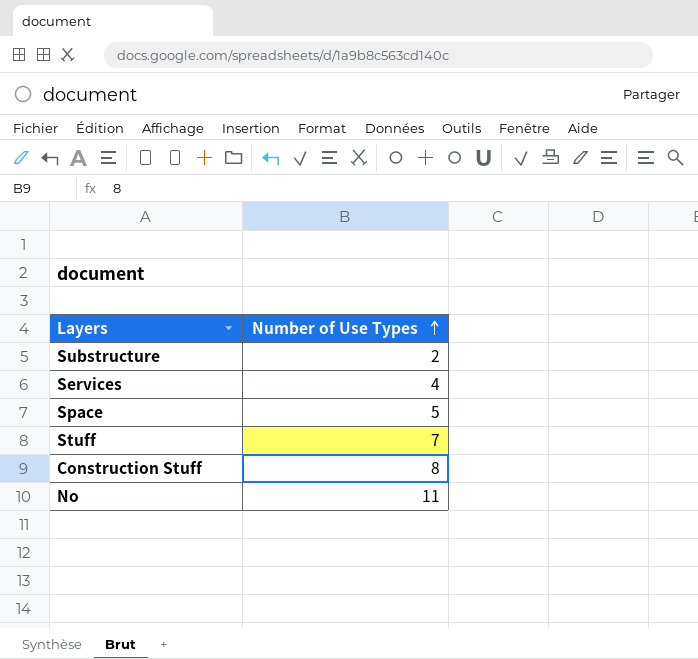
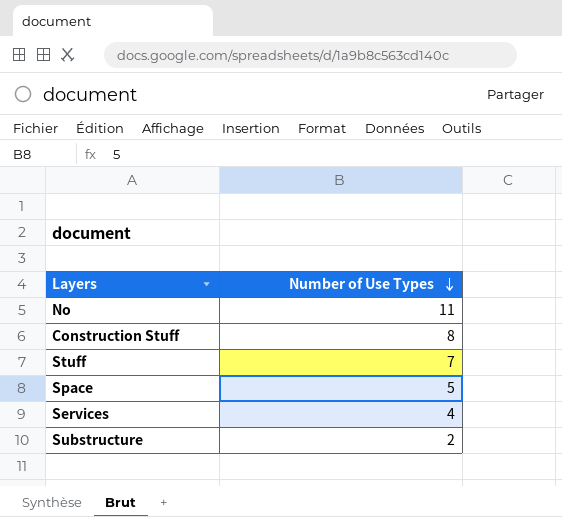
row order: Number of Use Types ascending -> Number of Use Types descending

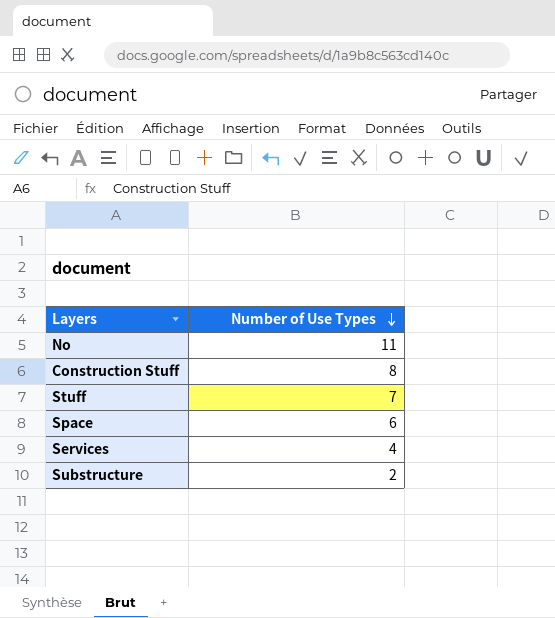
Space | Number of Use Types: 5 -> 6

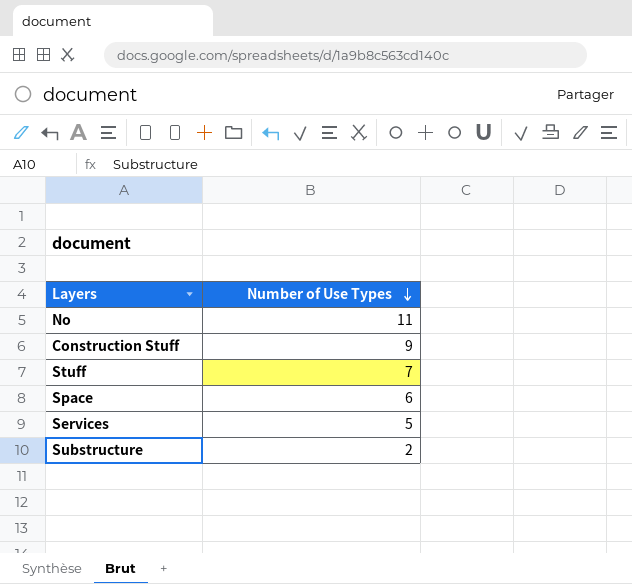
Construction Stuff | Number of Use Types: 8 -> 9
Services | Number of Use Types: 4 -> 5

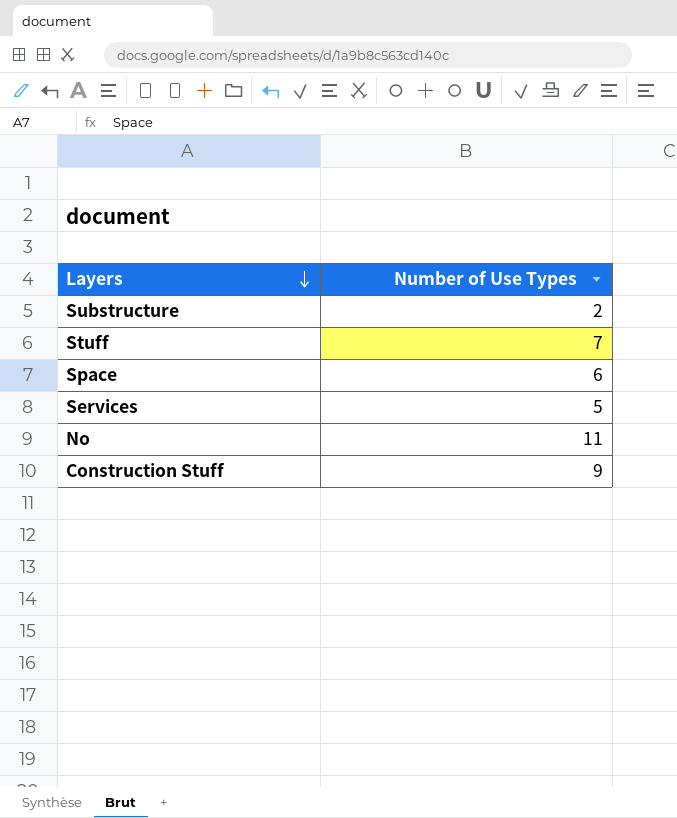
row order: Number of Use Types descending -> Layers descending

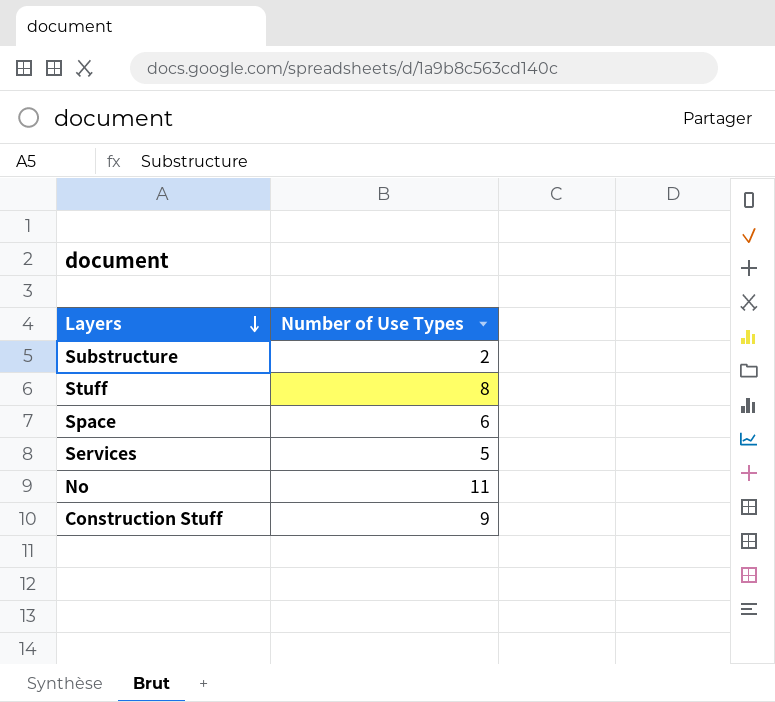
Stuff | Number of Use Types: 7 -> 8

